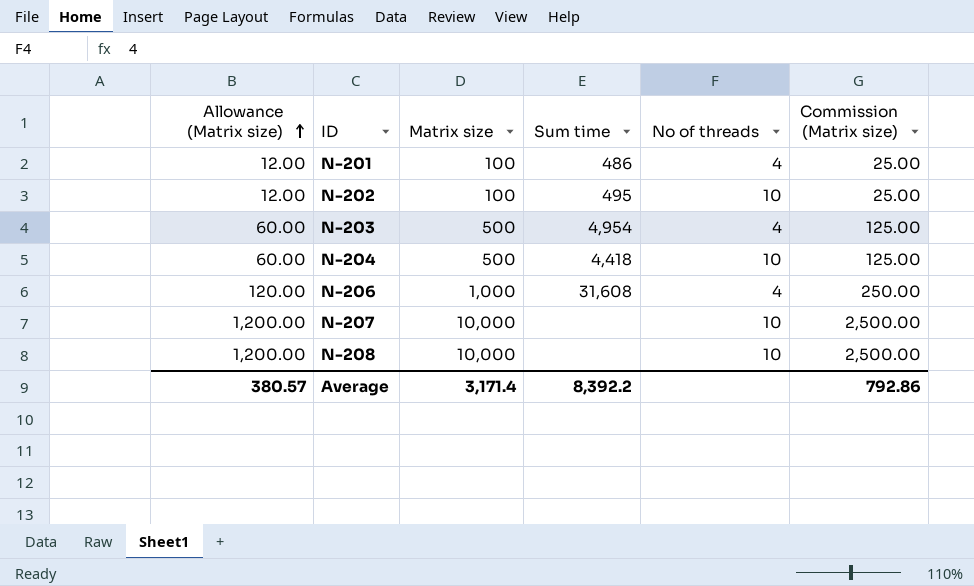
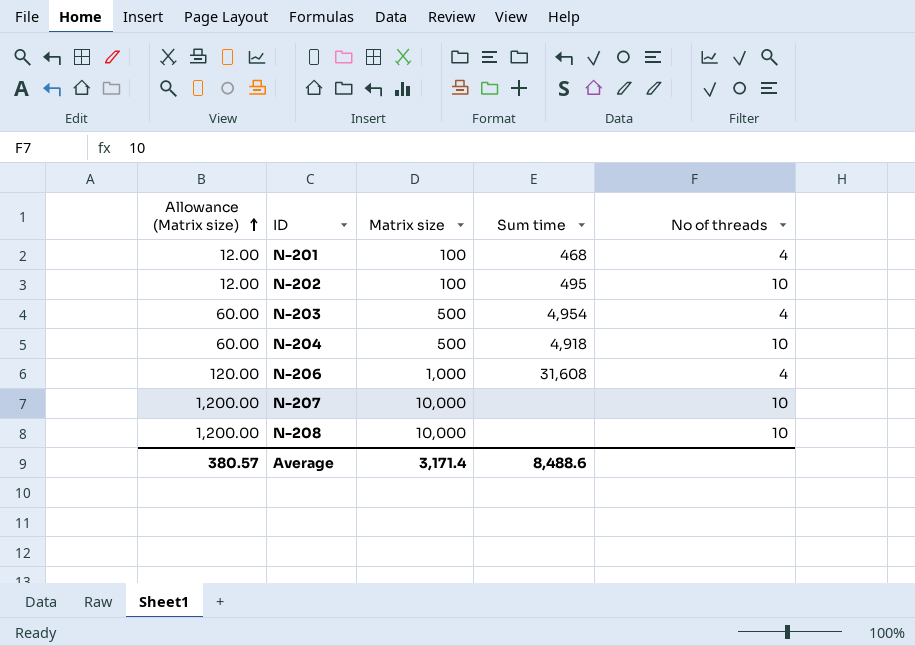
column Commission (Matrix size) | formula: [Matrix size] * 0.25 -> none
N-201 | Sum time: 486 -> 468
N-204 | Sum time: 4,418 -> 4,918
Average | Sum time: 8,392.2 -> 8,488.6

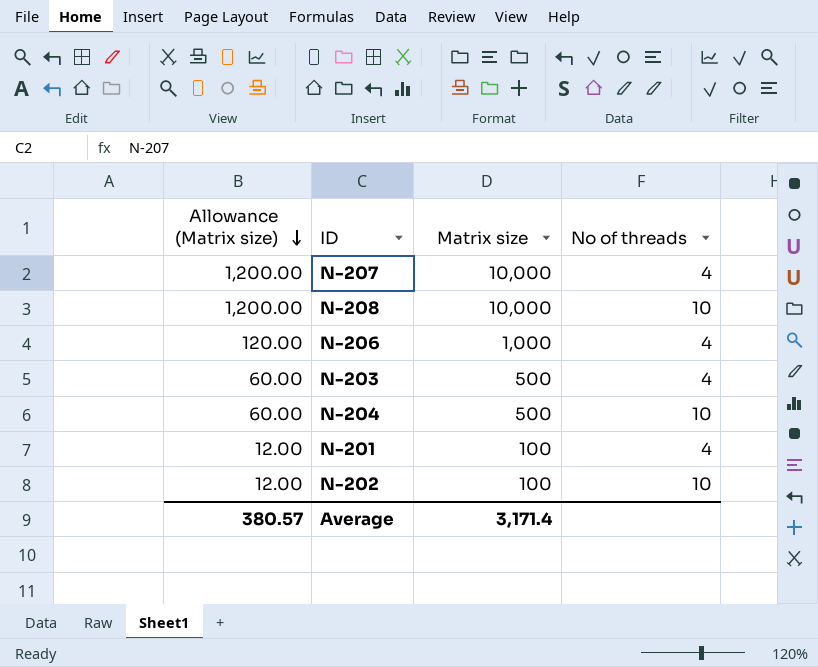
row order: Allowance (Matrix size) ascending -> Allowance (Matrix size) descending
column Sum time | position: 4 -> none
N-207 | No of threads: 10 -> 4

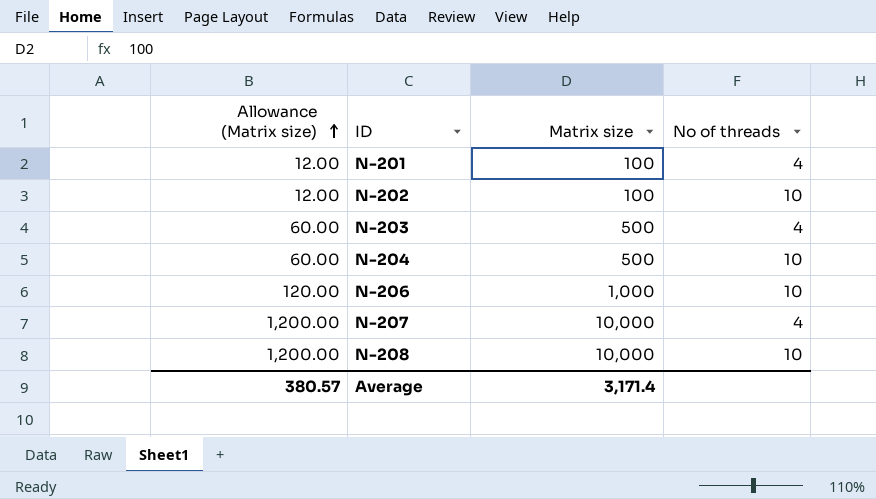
row order: Allowance (Matrix size) descending -> Allowance (Matrix size) ascending
N-206 | No of threads: 4 -> 10

